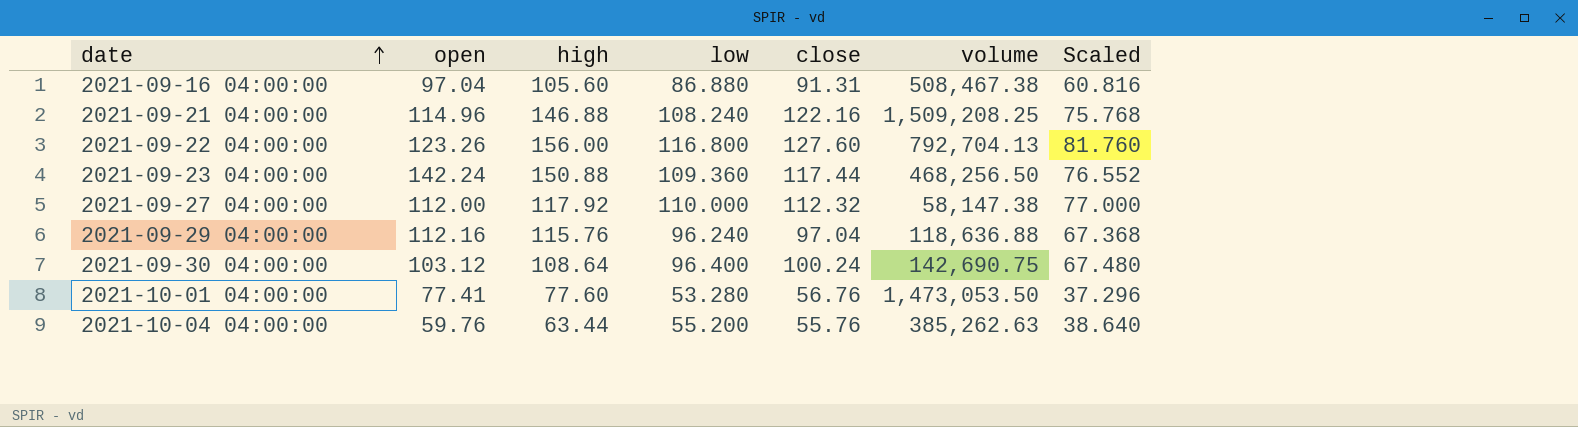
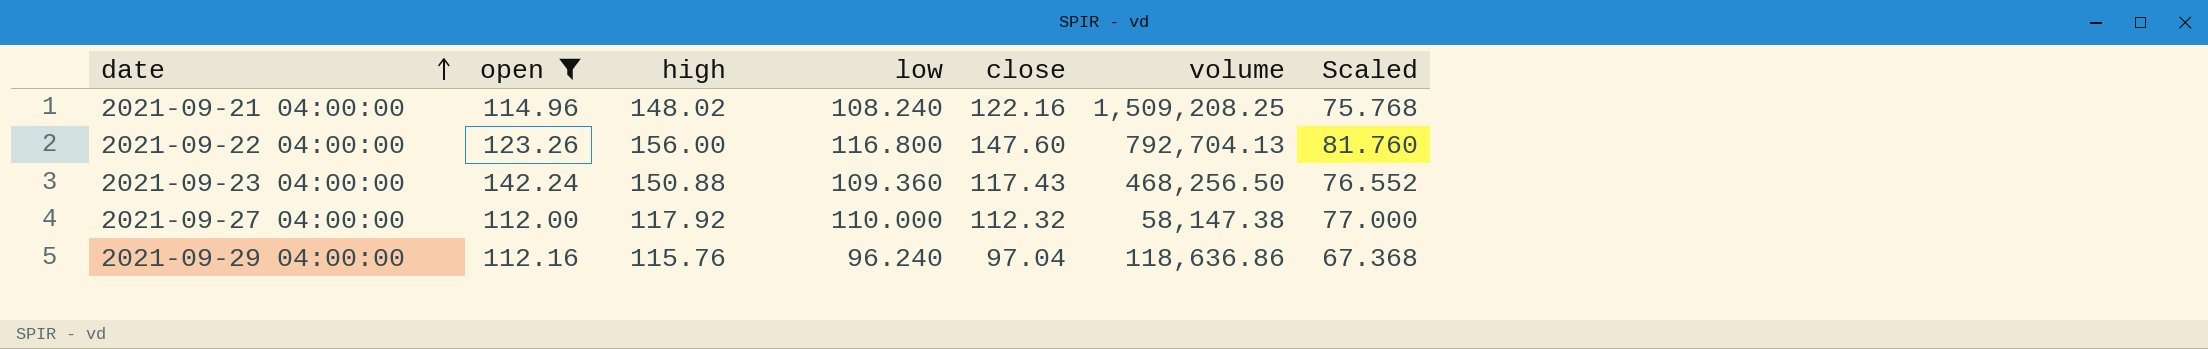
filter: none -> open >= 112.00
2021-09-21 04:00:00 | high: 146.88 -> 148.02
2021-09-22 04:00:00 | close: 127.60 -> 147.60
2021-09-23 04:00:00 | close: 117.44 -> 117.43
2021-09-29 04:00:00 | volume: 118,636.88 -> 118,636.86

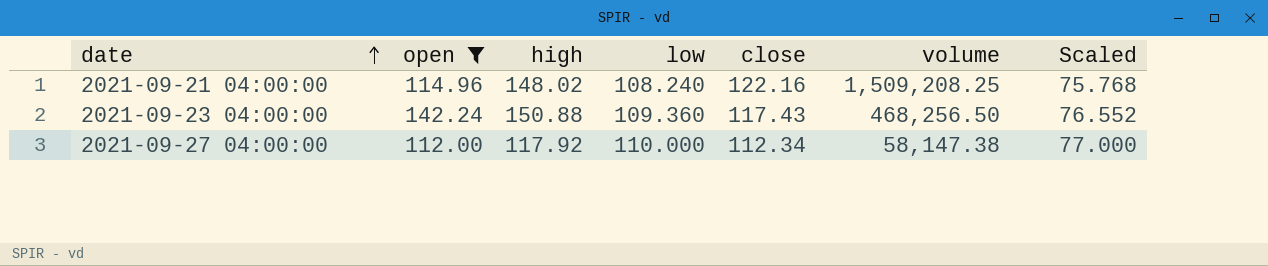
row 2021-09-22 04:00:00: 123.26 | 156.00 | 116.800 | 147.60 | 792,704.13 | 81.760 -> none
row 2021-09-29 04:00:00: 112.16 | 115.76 | 96.240 | 97.04 | 118,636.86 | 67.368 -> none
2021-09-27 04:00:00 | close: 112.32 -> 112.34

